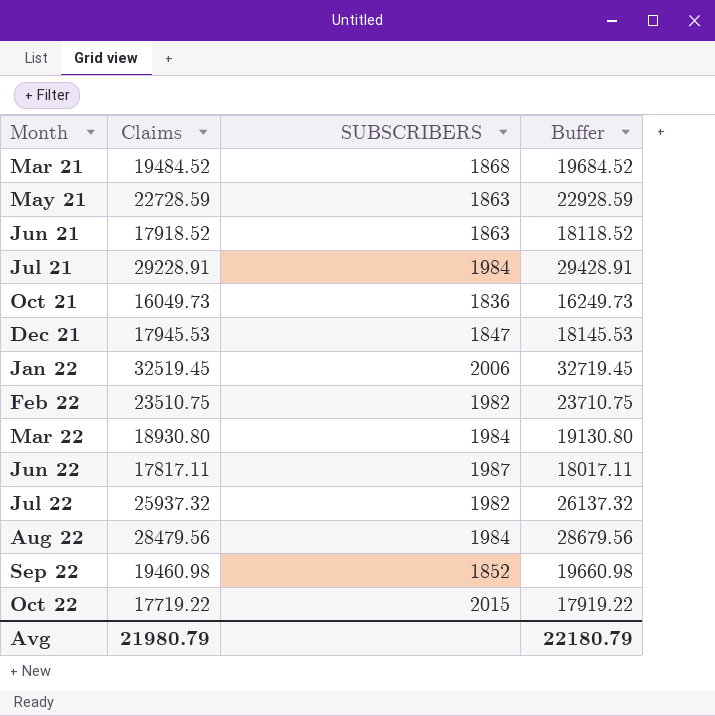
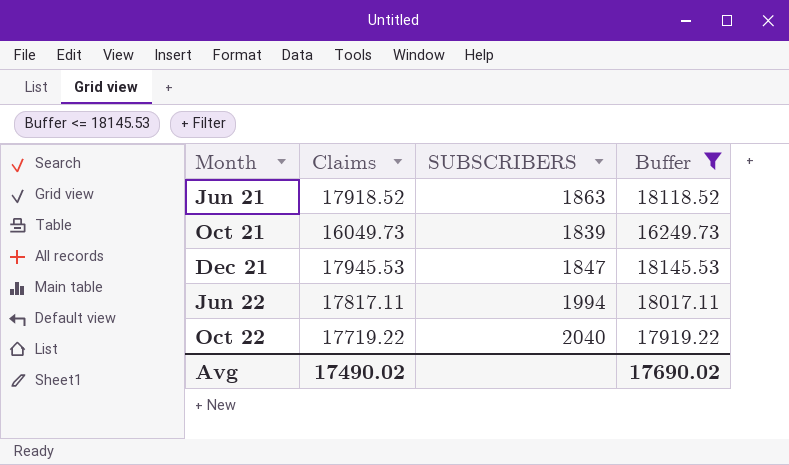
filter: none -> Buffer <= 18145.53
Oct 21 | SUBSCRIBERS: 1836 -> 1839
Jun 22 | SUBSCRIBERS: 1987 -> 1994
Oct 22 | SUBSCRIBERS: 2015 -> 2040
Avg | Claims: 21980.79 -> 17490.02
Avg | Buffer: 22180.79 -> 17690.02

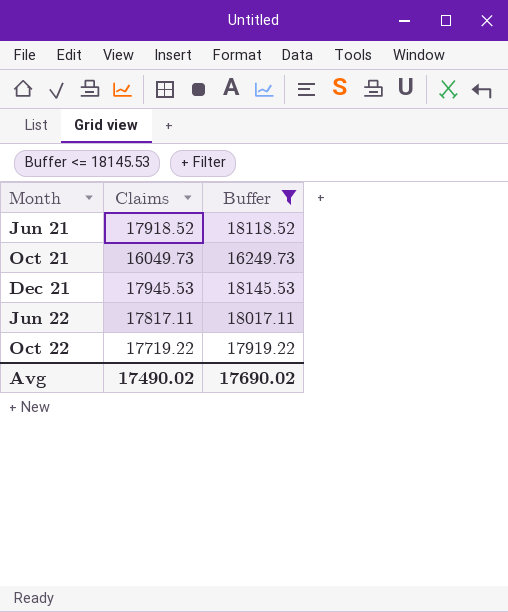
column SUBSCRIBERS | position: 3 -> none

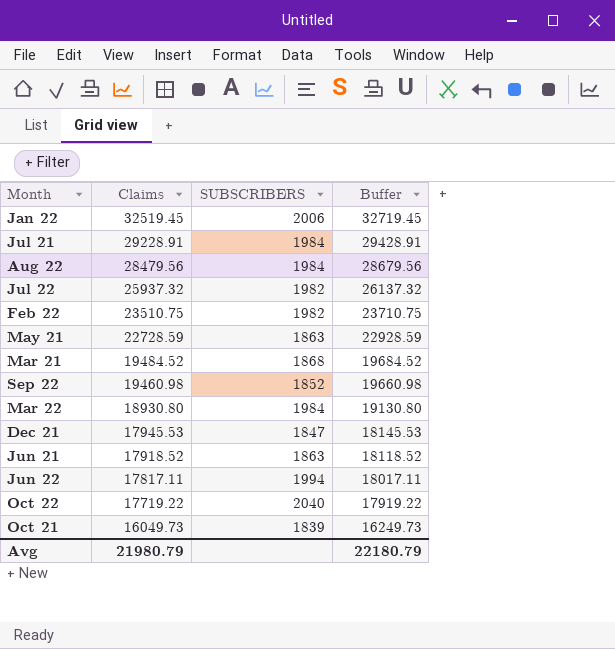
filter: Buffer <= 18145.53 -> none
row order: none -> Claims descending
column SUBSCRIBERS | position: none -> 3
Avg | Claims: 17490.02 -> 21980.79
Avg | Buffer: 17690.02 -> 22180.79

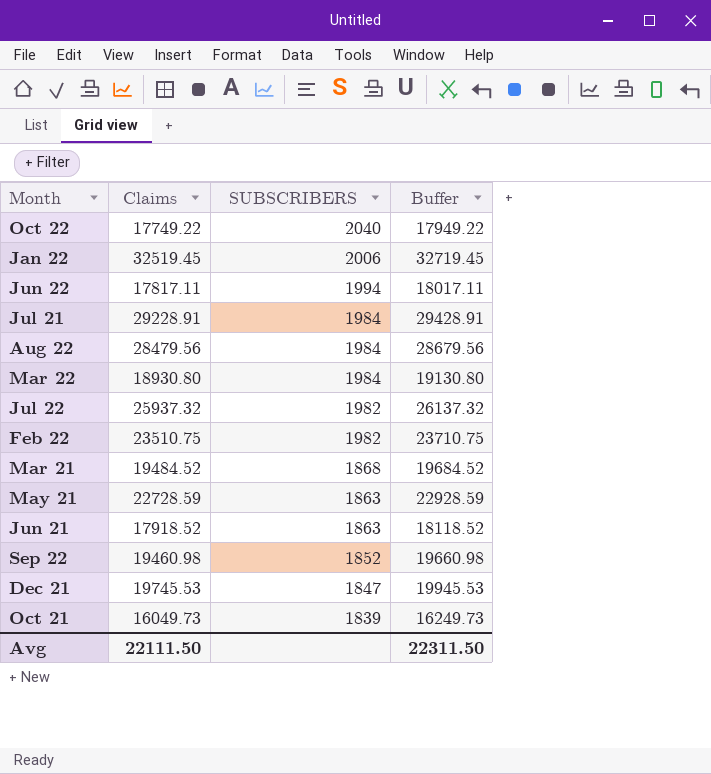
row order: Claims descending -> SUBSCRIBERS descending
Oct 22 | Claims: 17719.22 -> 17749.22
Oct 22 | Buffer: 17919.22 -> 17949.22
Dec 21 | Claims: 17945.53 -> 19745.53
Dec 21 | Buffer: 18145.53 -> 19945.53
Avg | Claims: 21980.79 -> 22111.50
Avg | Buffer: 22180.79 -> 22311.50

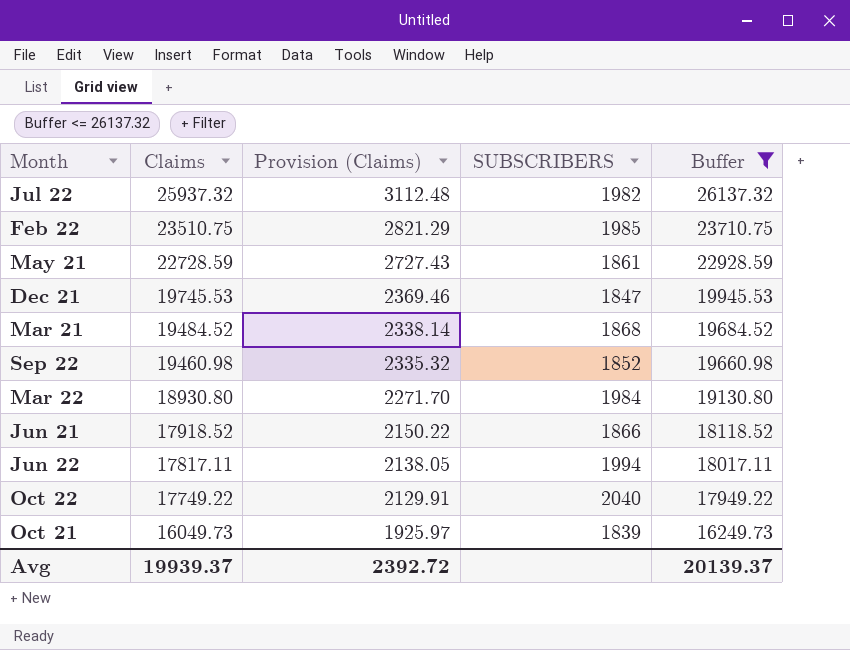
filter: none -> Buffer <= 26137.32
row order: SUBSCRIBERS descending -> Claims descending
column Provision (Claims) | formula: none -> [Claims] * 0.12
Feb 22 | SUBSCRIBERS: 1982 -> 1985
May 21 | SUBSCRIBERS: 1863 -> 1861
Jun 21 | SUBSCRIBERS: 1863 -> 1866
Avg | Claims: 22111.50 -> 19939.37
Avg | Buffer: 22311.50 -> 20139.37

